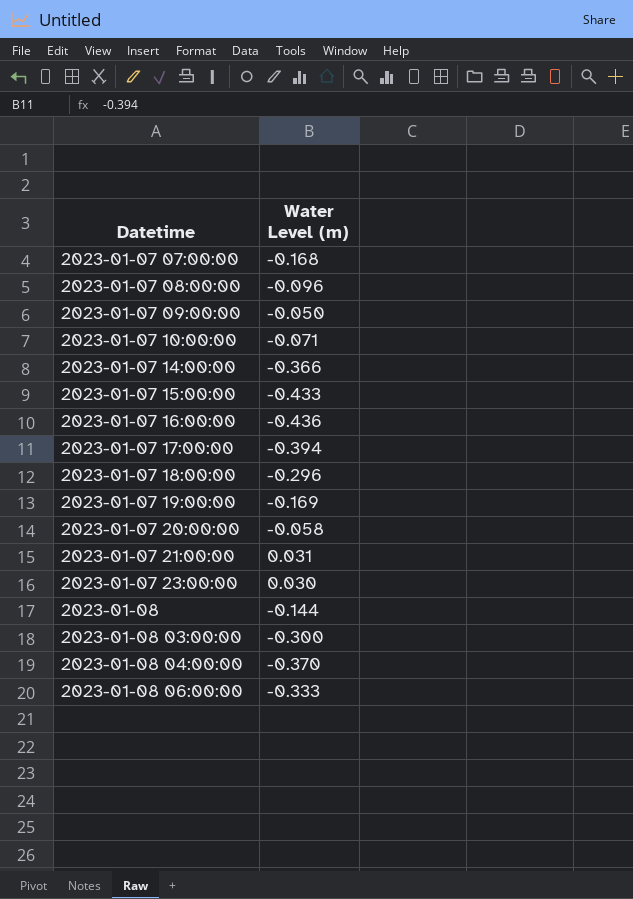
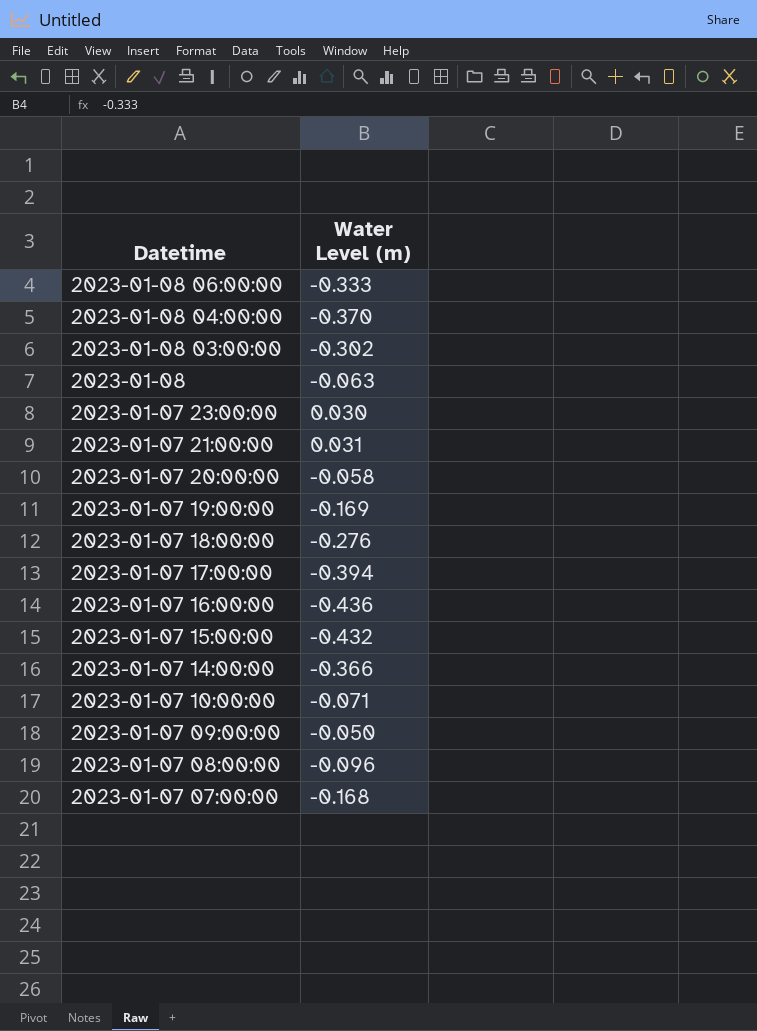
row order: Datetime ascending -> Datetime descending
2023-01-08 03:00:00 | Water Level (m): -0.300 -> -0.302
2023-01-08 | Water Level (m): -0.144 -> -0.063
2023-01-07 18:00:00 | Water Level (m): -0.296 -> -0.276
2023-01-07 15:00:00 | Water Level (m): -0.433 -> -0.432

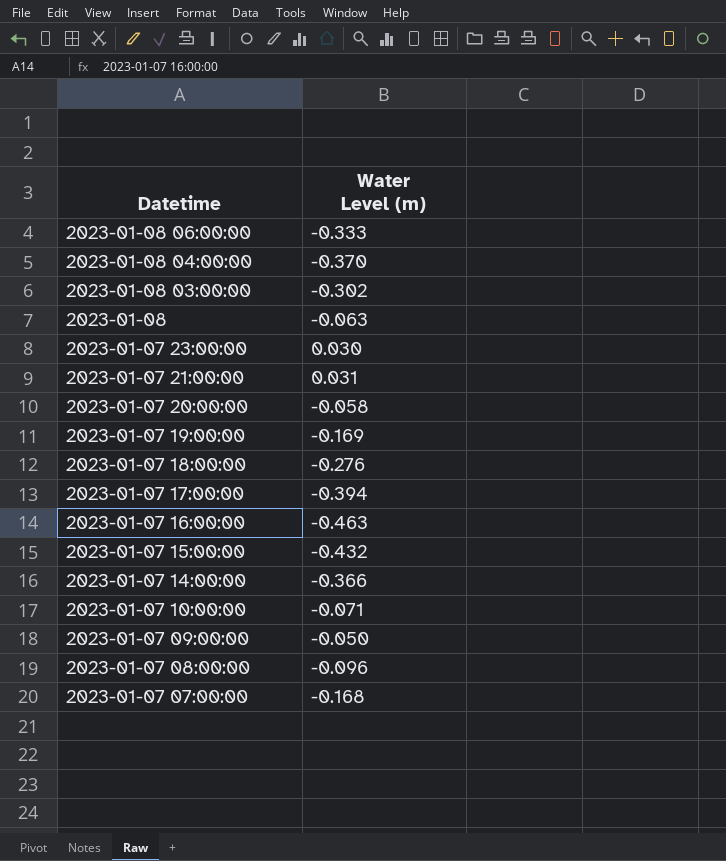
2023-01-07 16:00:00 | Water Level (m): -0.436 -> -0.463

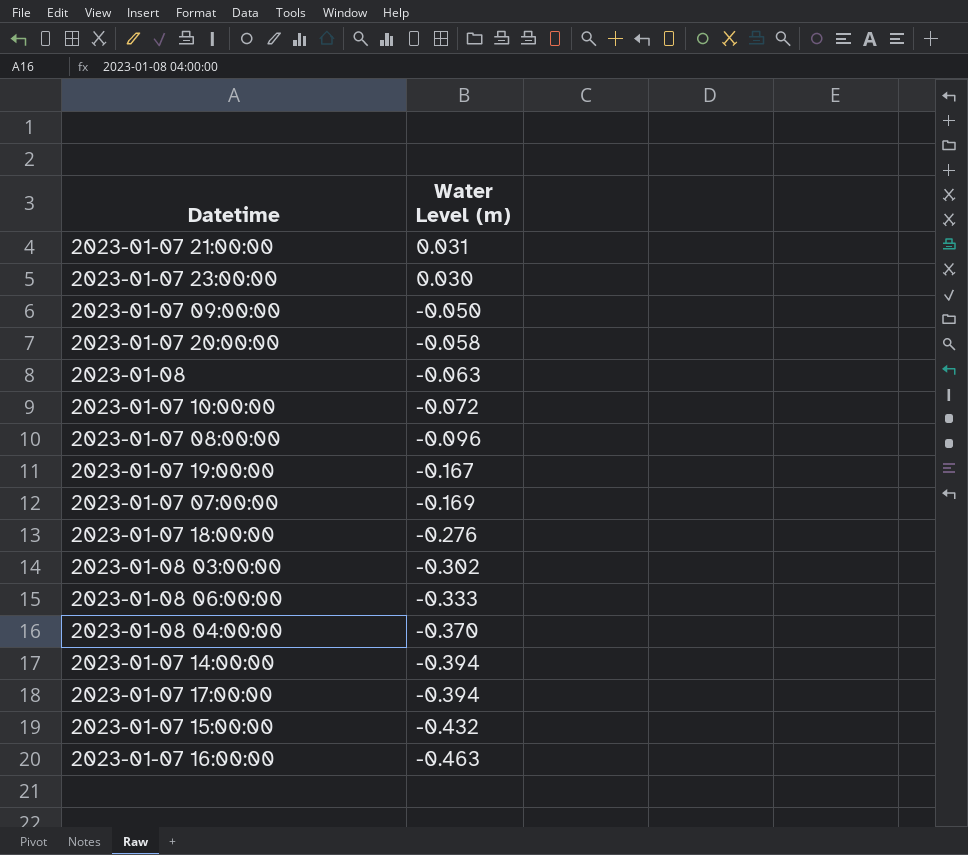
row order: Datetime descending -> Water Level (m) descending
2023-01-07 10:00:00 | Water Level (m): -0.071 -> -0.072
2023-01-07 19:00:00 | Water Level (m): -0.169 -> -0.167
2023-01-07 07:00:00 | Water Level (m): -0.168 -> -0.169
2023-01-07 14:00:00 | Water Level (m): -0.366 -> -0.394

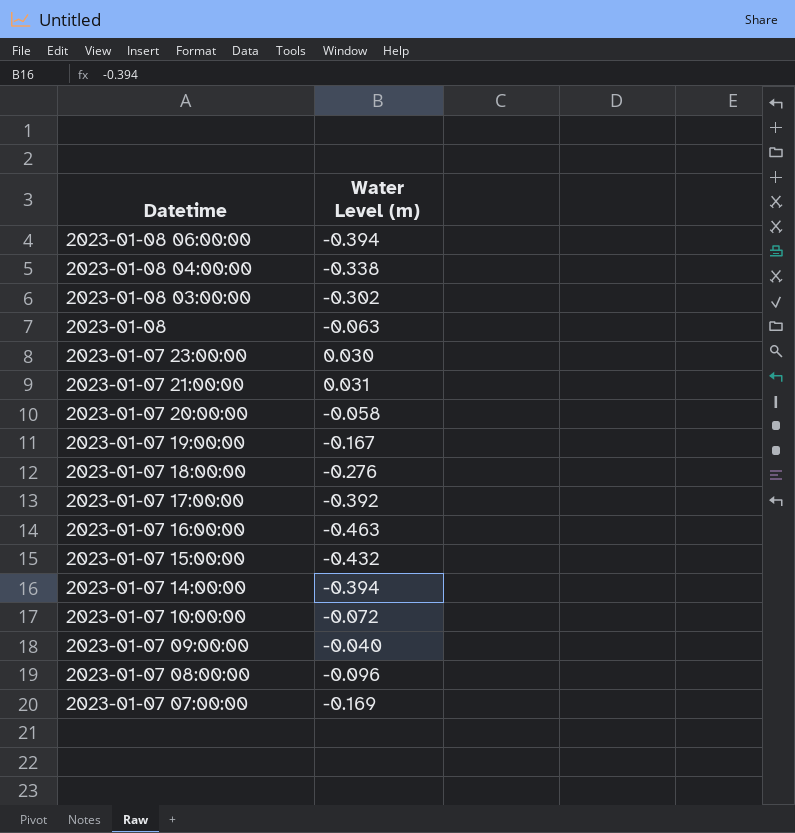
row order: Water Level (m) descending -> Datetime descending
2023-01-08 06:00:00 | Water Level (m): -0.333 -> -0.394
2023-01-08 04:00:00 | Water Level (m): -0.370 -> -0.338
2023-01-07 17:00:00 | Water Level (m): -0.394 -> -0.392
2023-01-07 09:00:00 | Water Level (m): -0.050 -> -0.040

